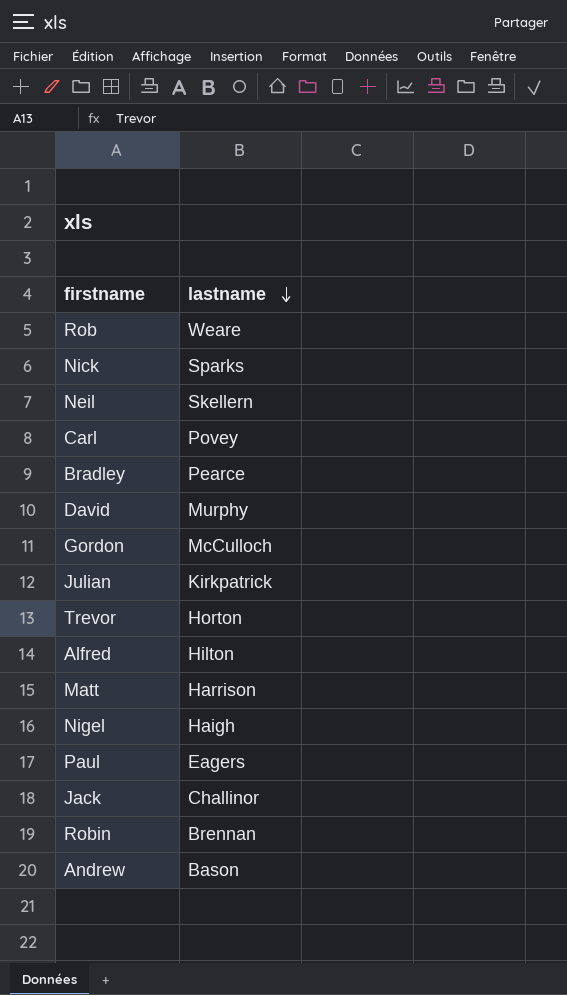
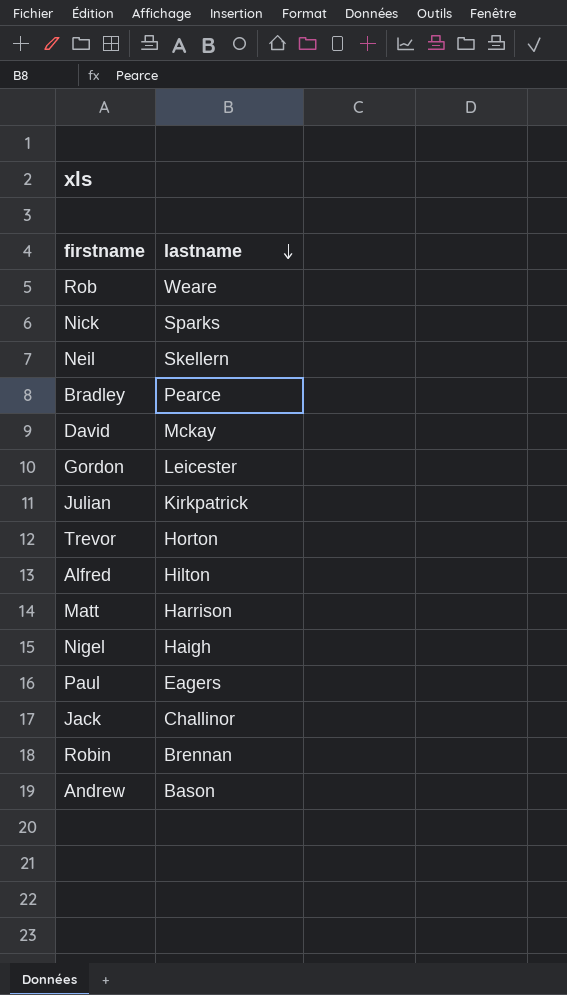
row Carl: Povey -> none
David | lastname: Murphy -> Mckay
Gordon | lastname: McCulloch -> Leicester

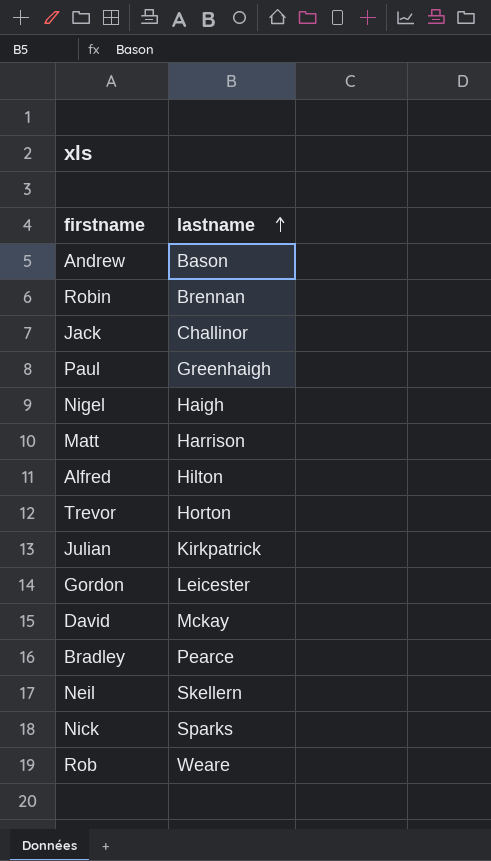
row order: lastname descending -> lastname ascending
Paul | lastname: Eagers -> Greenhaigh

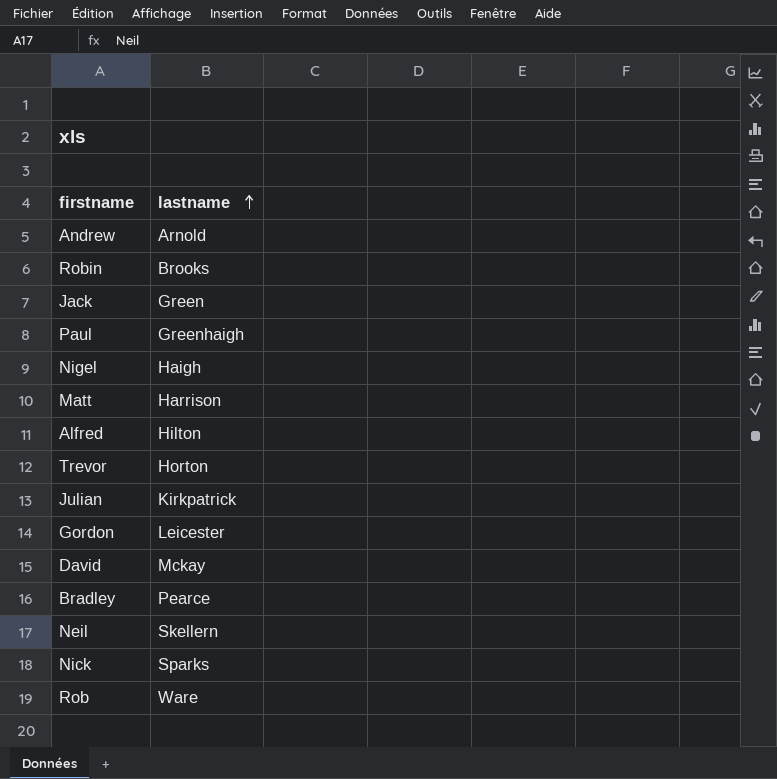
Andrew | lastname: Bason -> Arnold
Robin | lastname: Brennan -> Brooks
Jack | lastname: Challinor -> Green
Rob | lastname: Weare -> Ware

